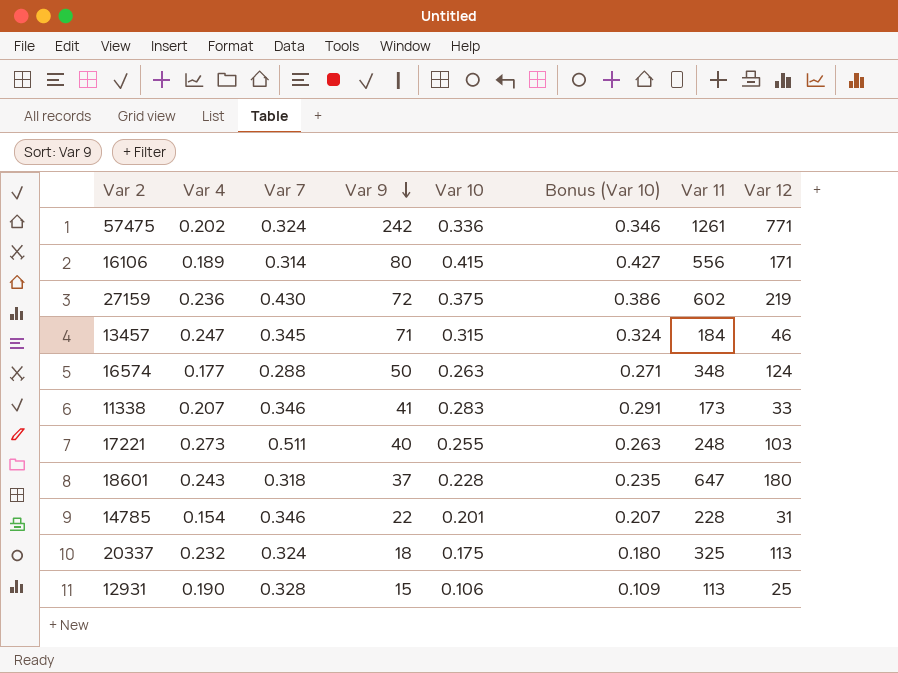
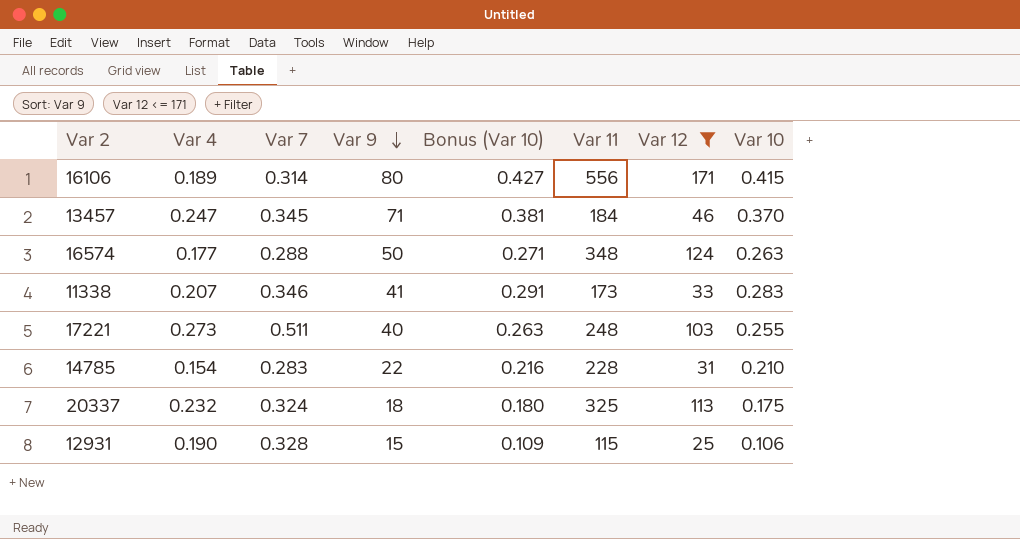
filter: none -> Var 12 <= 171
column Var 10 | position: 5 -> 8
13457 | Bonus (Var 10): 0.324 -> 0.381
13457 | Var 10: 0.315 -> 0.370
14785 | Var 7: 0.346 -> 0.283
14785 | Bonus (Var 10): 0.207 -> 0.216
14785 | Var 10: 0.201 -> 0.210
12931 | Var 11: 113 -> 115

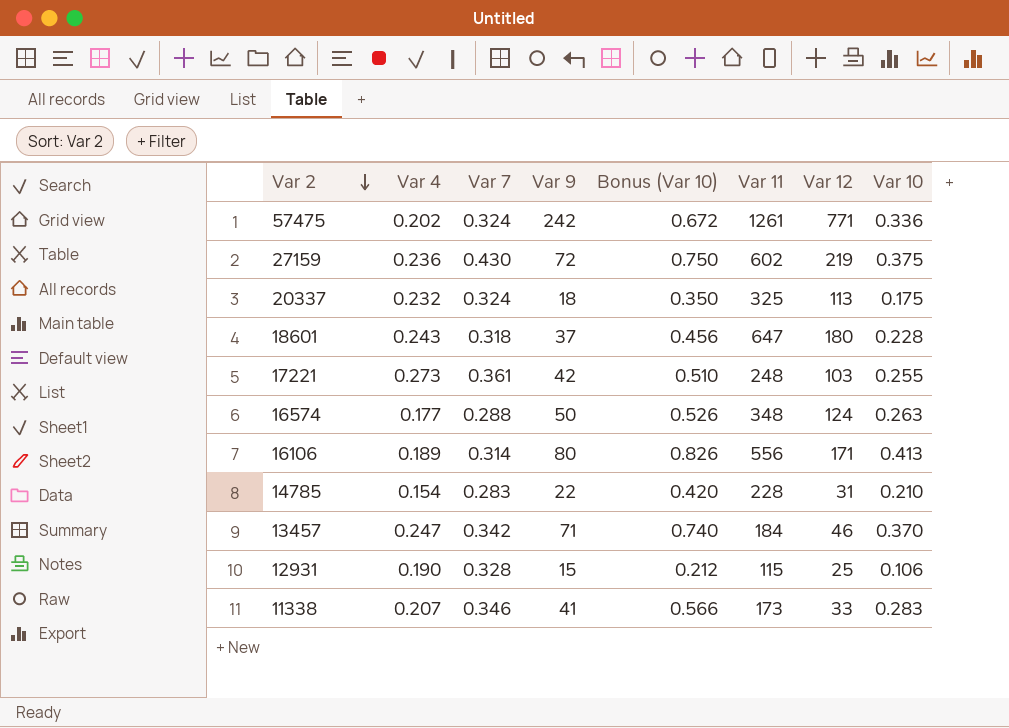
filter: Var 12 <= 171 -> none
row order: Var 9 descending -> Var 2 descending
column Bonus (Var 10) | formula: [Var 10] * 1.03 -> [Var 10] * 2
17221 | Var 7: 0.511 -> 0.361
17221 | Var 9: 40 -> 42
16106 | Var 10: 0.415 -> 0.413
13457 | Var 7: 0.345 -> 0.342

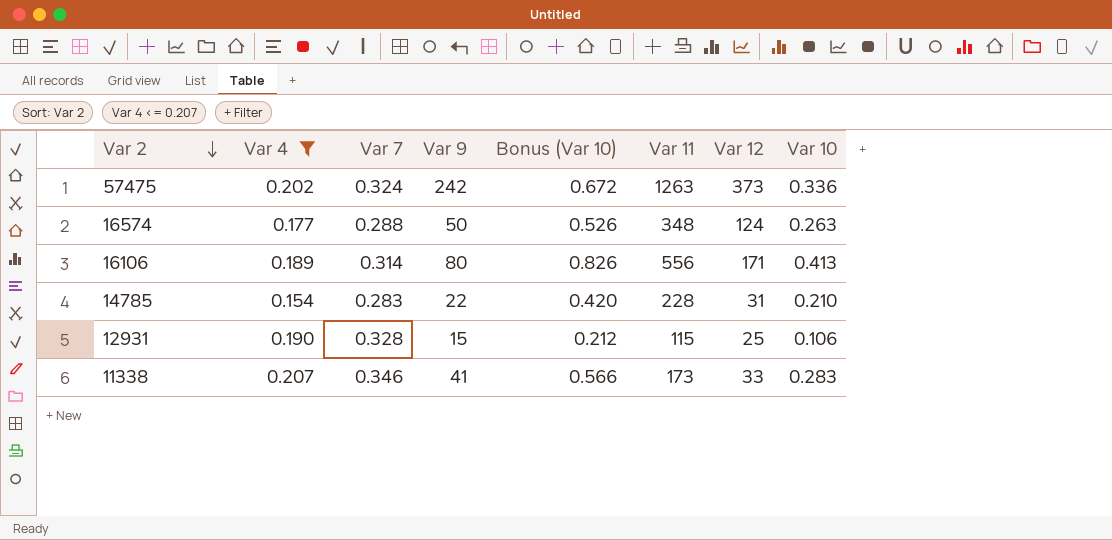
filter: none -> Var 4 <= 0.207
57475 | Var 11: 1261 -> 1263
57475 | Var 12: 771 -> 373

